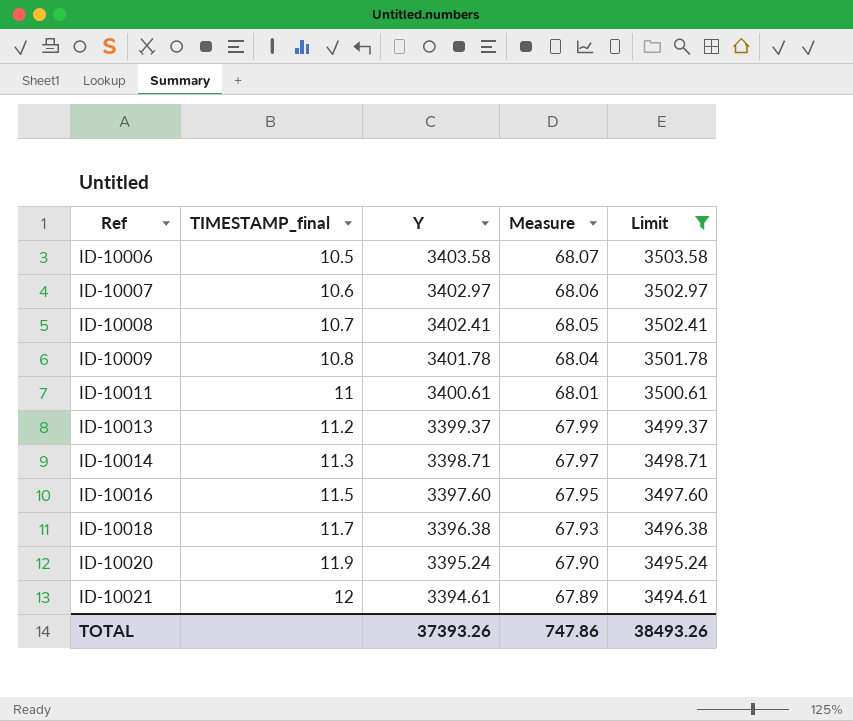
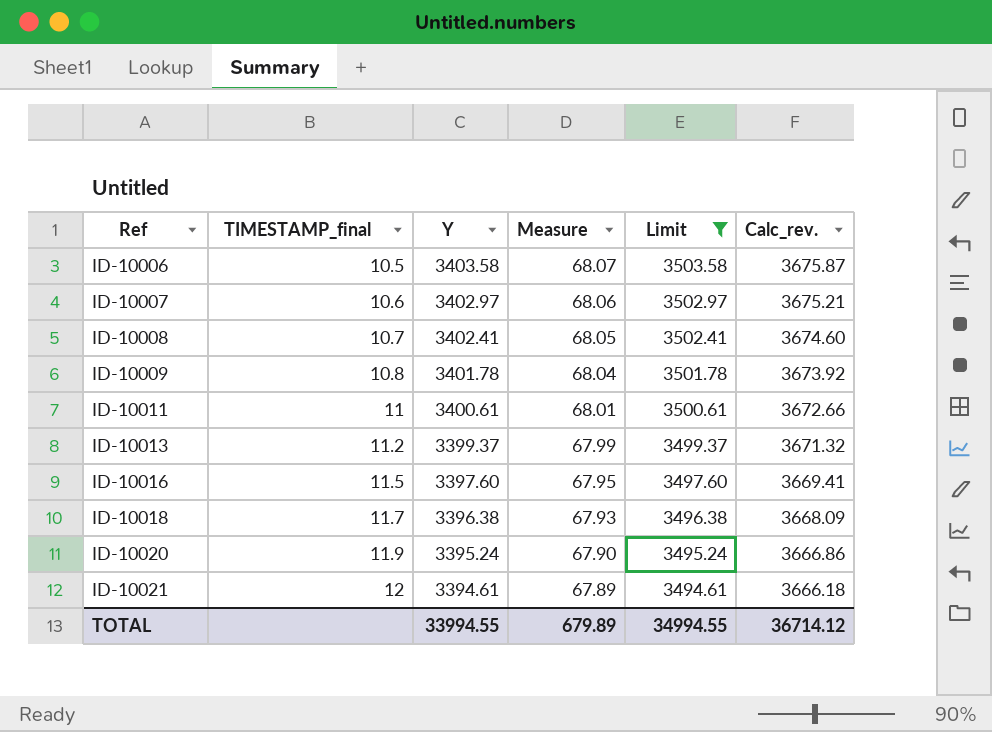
column Calc_rev. | formula: none -> [Y] * 1.08
row ID-10014: 11.3 | 3398.71 | 67.97 | 3498.71 -> none
TOTAL | Y: 37393.26 -> 33994.55
TOTAL | Measure: 747.86 -> 679.89
TOTAL | Limit: 38493.26 -> 34994.55

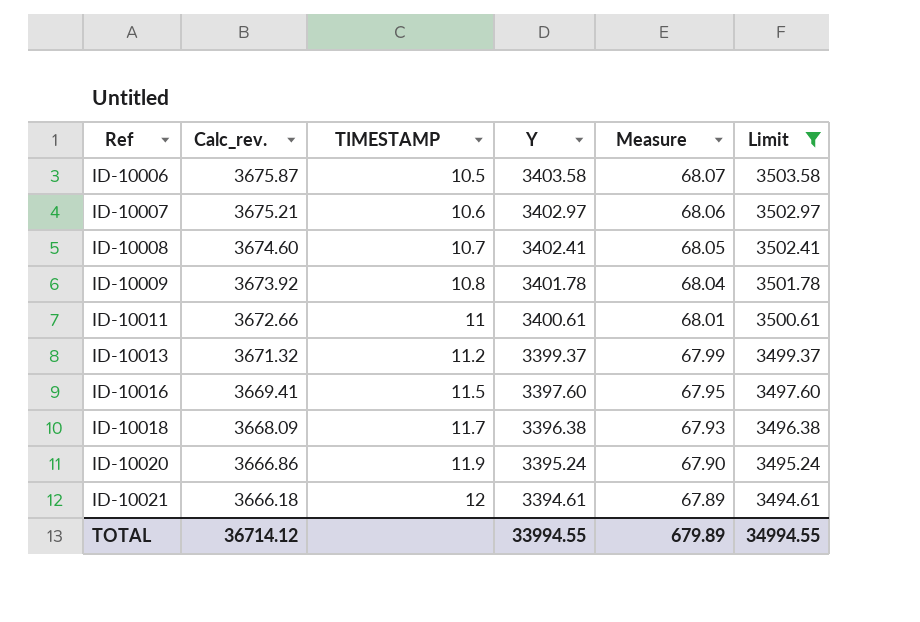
column Calc_rev. | position: 6 -> 2
column name: TIMESTAMP_final -> TIMESTAMP

